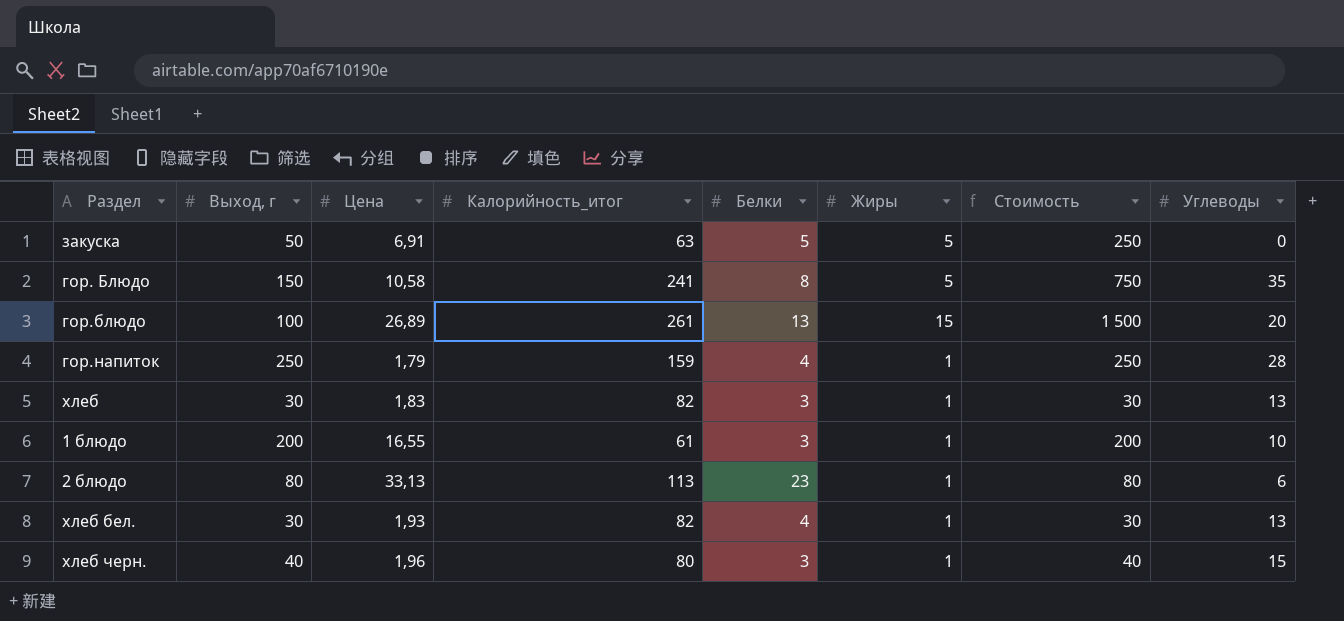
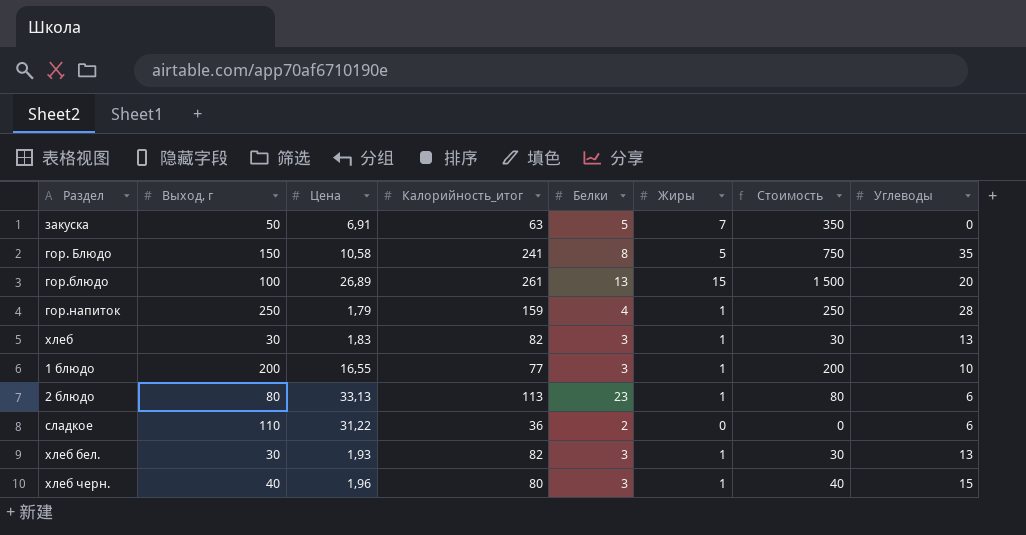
закуска | Жиры: 5 -> 7
закуска | Стоимость: 250 -> 350
1 блюдо | Калорийность_итог: 61 -> 77
row сладкое: none -> 110 | 31,22 | 36 | 2 | 0 | 0 | 6
хлеб бел. | Белки: 4 -> 3

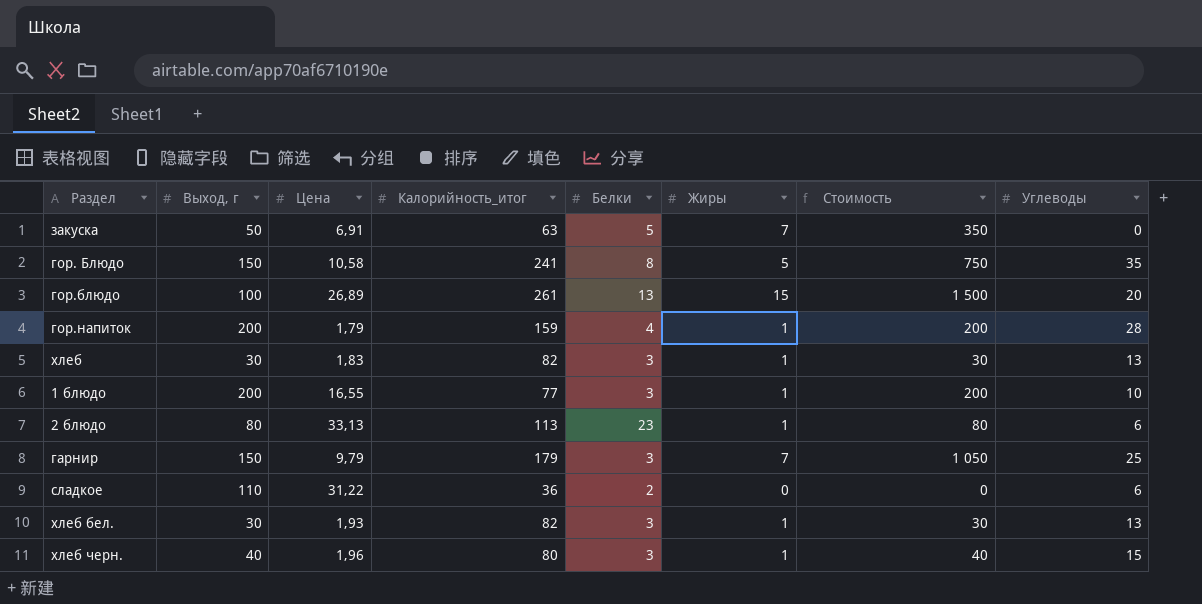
гор.напиток | Выход, г: 250 -> 200
гор.напиток | Стоимость: 250 -> 200
row гарнир: none -> 150 | 9,79 | 179 | 3 | 7 | 1 050 | 25

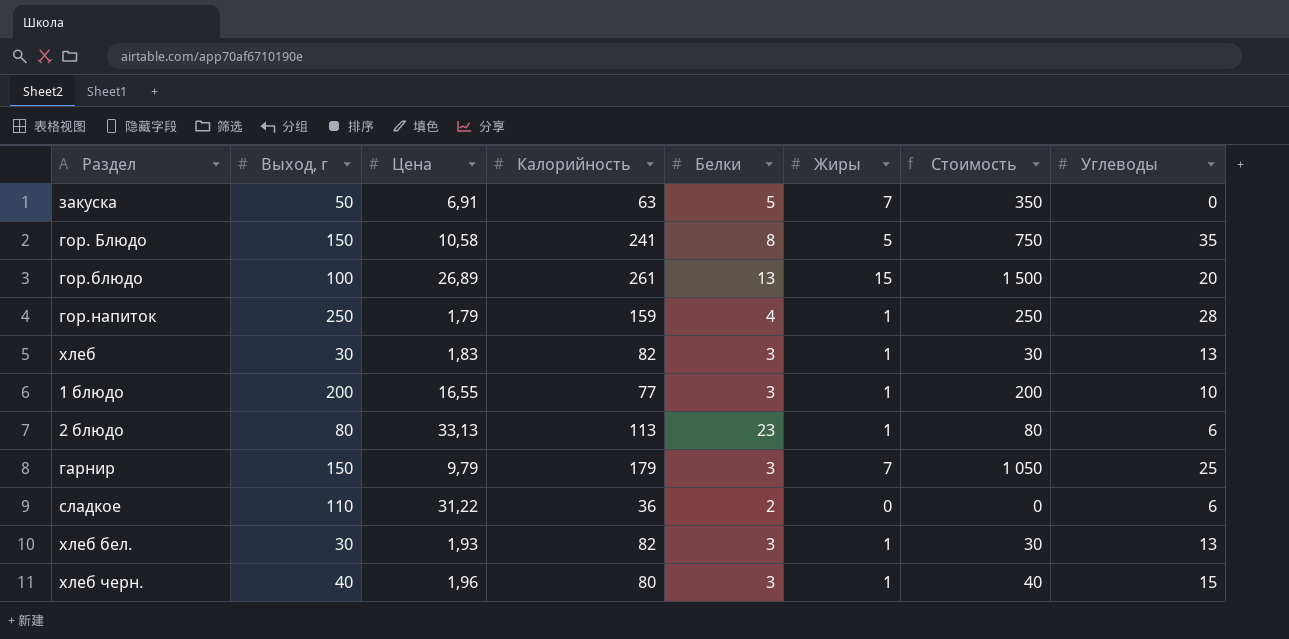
column name: Калорийность_итог -> Калорийность
гор.напиток | Выход, г: 200 -> 250
гор.напиток | Стоимость: 200 -> 250

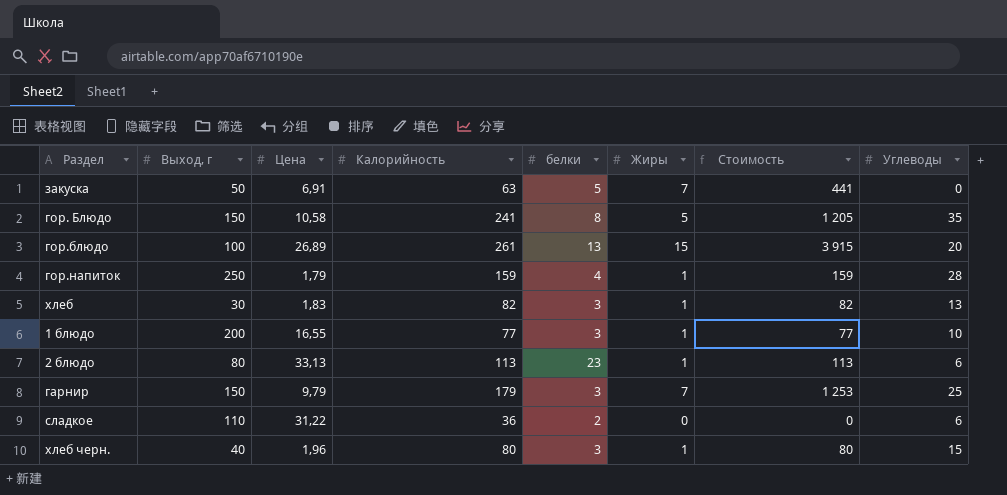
column name: Белки -> белки
column Стоимость | formula: [Выход, г] * [Жиры] -> [Калорийность] * [Жиры]
row хлеб бел.: 30 | 1,93 | 82 | 3 | 1 | 30 | 13 -> none

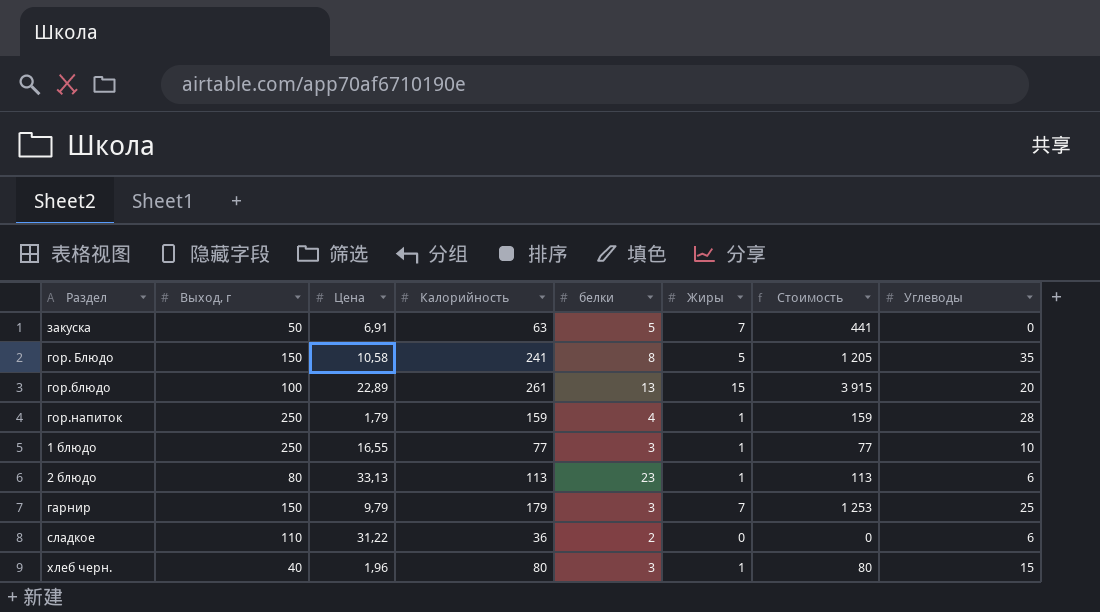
row хлеб: 30 | 1,83 | 82 | 3 | 1 | 82 | 13 -> none
гор.блюдо | Цена: 26,89 -> 22,89
1 блюдо | Выход, г: 200 -> 250

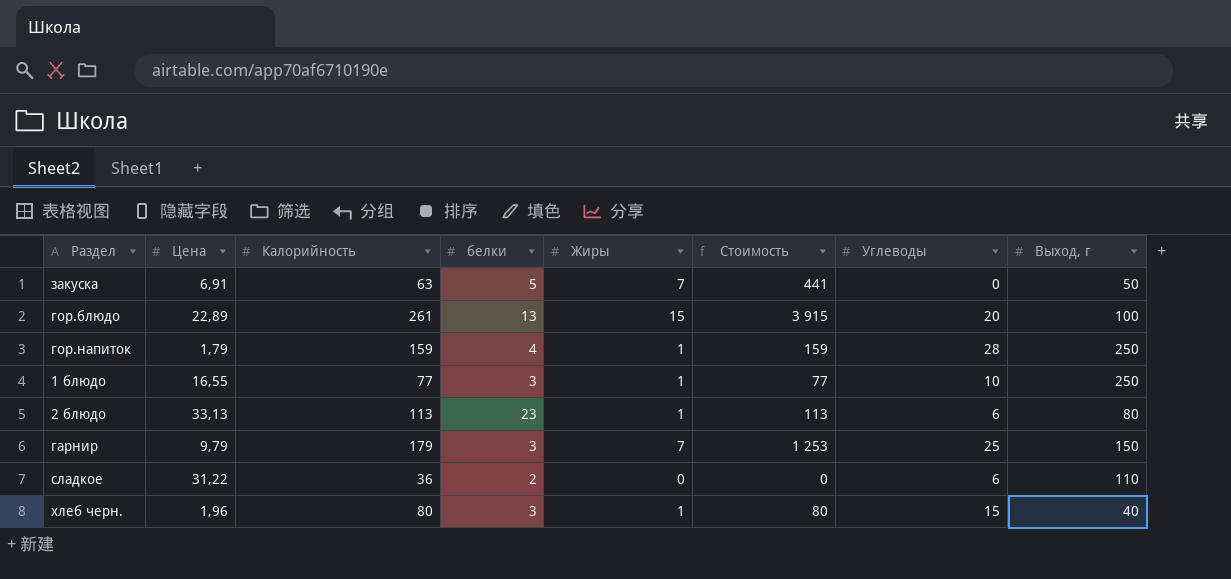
column Выход, г | position: 2 -> 8
row гор. Блюдо: 150 | 10,58 | 241 | 8 | 5 | 1 205 | 35 -> none

